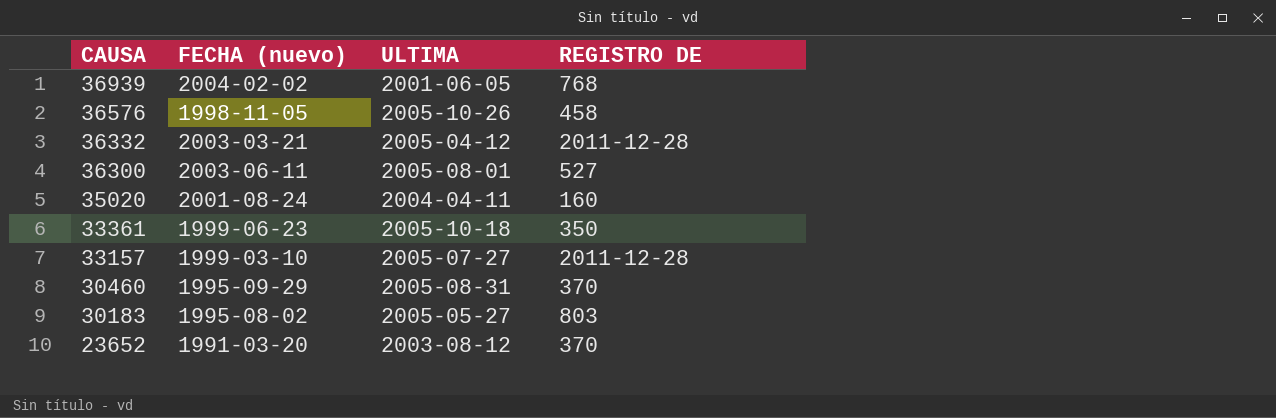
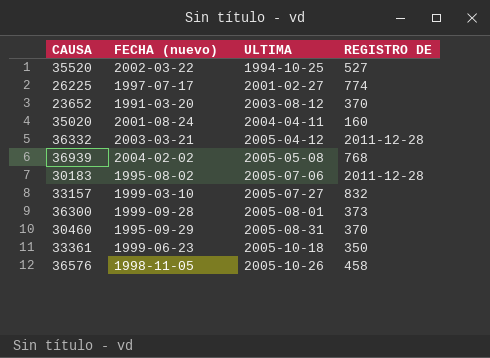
row order: CAUSA descending -> ULTIMA ascending
row 35520: none -> 2002-03-22 | 1994-10-25 | 527
row 26225: none -> 1997-07-17 | 2001-02-27 | 774
36939 | ULTIMA: 2001-06-05 -> 2005-05-08
30183 | ULTIMA: 2005-05-27 -> 2005-07-06
30183 | REGISTRO DE: 803 -> 2011-12-28
33157 | REGISTRO DE: 2011-12-28 -> 832
36300 | FECHA (nuevo): 2003-06-11 -> 1999-09-28
36300 | REGISTRO DE: 527 -> 373

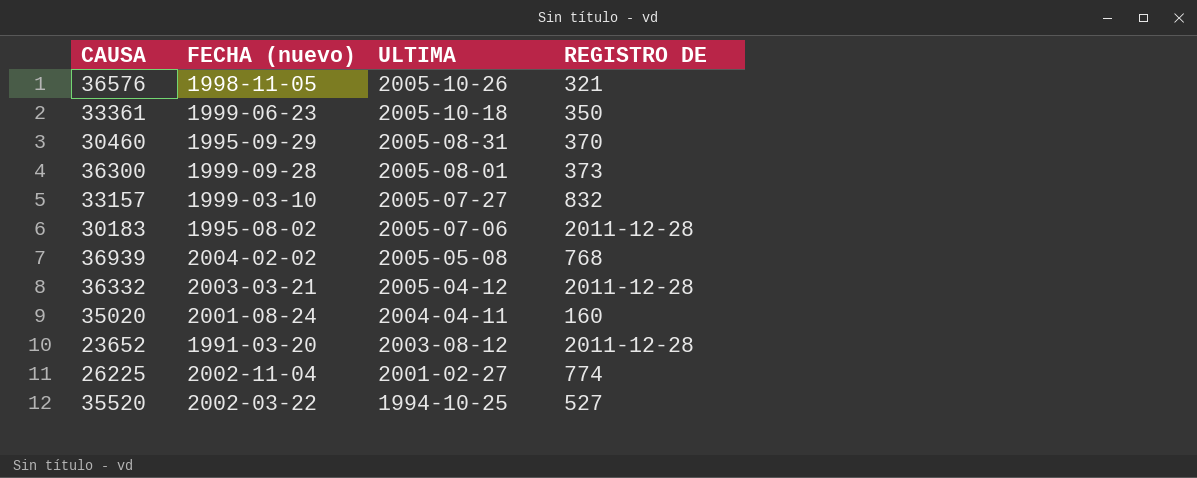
row order: ULTIMA ascending -> ULTIMA descending
36576 | REGISTRO DE: 458 -> 321
23652 | REGISTRO DE: 370 -> 2011-12-28
26225 | FECHA (nuevo): 1997-07-17 -> 2002-11-04

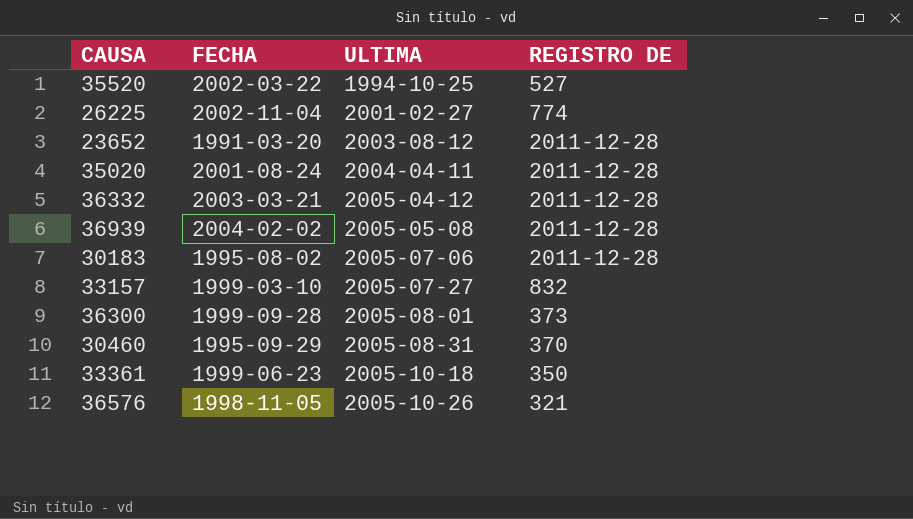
row order: ULTIMA descending -> ULTIMA ascending
column name: FECHA (nuevo) -> FECHA
35020 | REGISTRO DE: 160 -> 2011-12-28
36939 | REGISTRO DE: 768 -> 2011-12-28

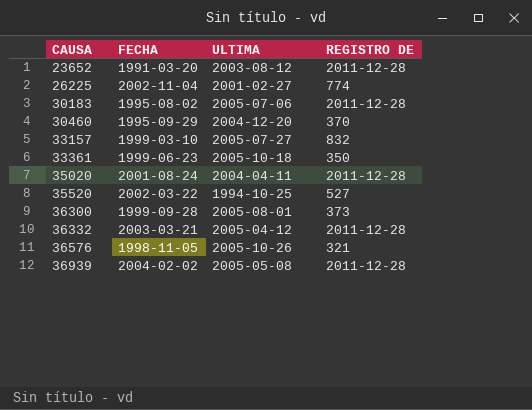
row order: ULTIMA ascending -> CAUSA ascending
30460 | ULTIMA: 2005-08-31 -> 2004-12-20

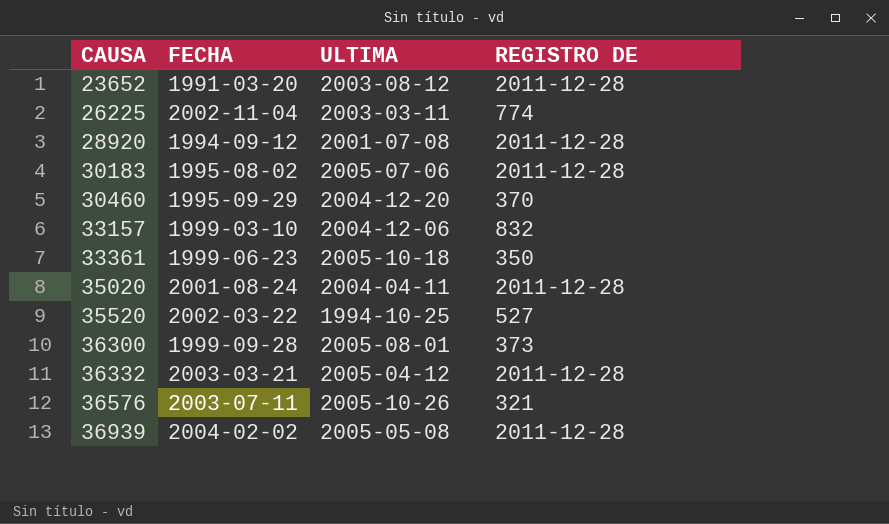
26225 | ULTIMA: 2001-02-27 -> 2003-03-11
row 28920: none -> 1994-09-12 | 2001-07-08 | 2011-12-28
33157 | ULTIMA: 2005-07-27 -> 2004-12-06
36576 | FECHA: 1998-11-05 -> 2003-07-11

